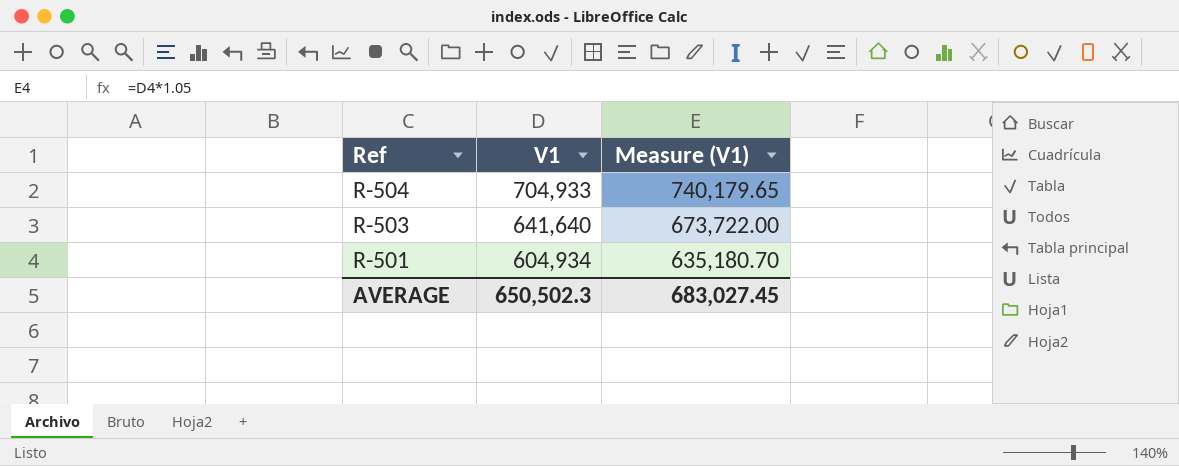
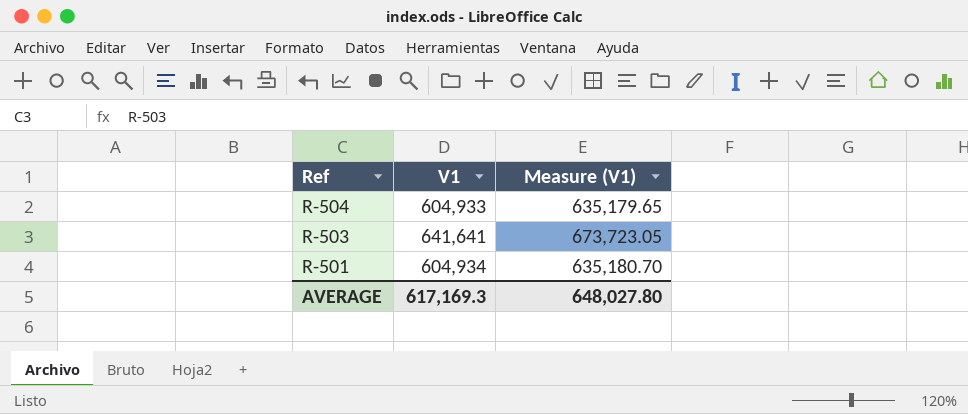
R-504 | V1: 704,933 -> 604,933
R-504 | Measure (V1): 740,179.65 -> 635,179.65
R-503 | V1: 641,640 -> 641,641
R-503 | Measure (V1): 673,722.00 -> 673,723.05
AVERAGE | V1: 650,502.3 -> 617,169.3
AVERAGE | Measure (V1): 683,027.45 -> 648,027.80

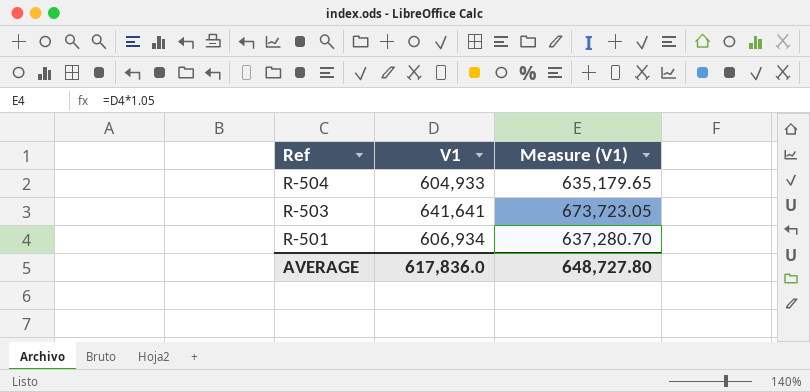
R-501 | V1: 604,934 -> 606,934
R-501 | Measure (V1): 635,180.70 -> 637,280.70
AVERAGE | V1: 617,169.3 -> 617,836.0
AVERAGE | Measure (V1): 648,027.80 -> 648,727.80

